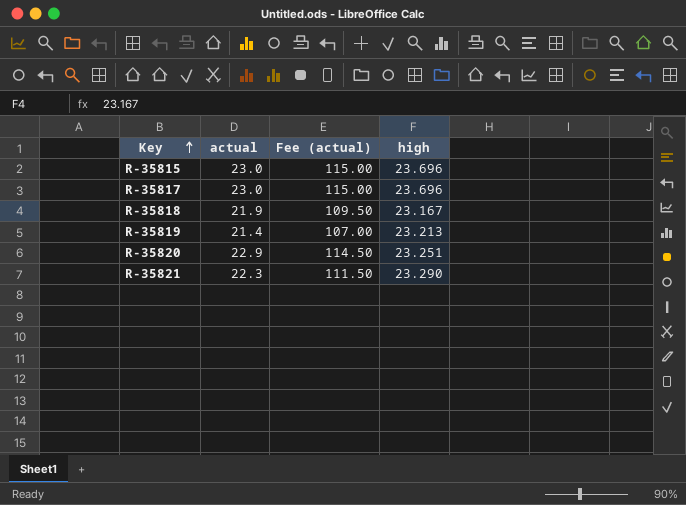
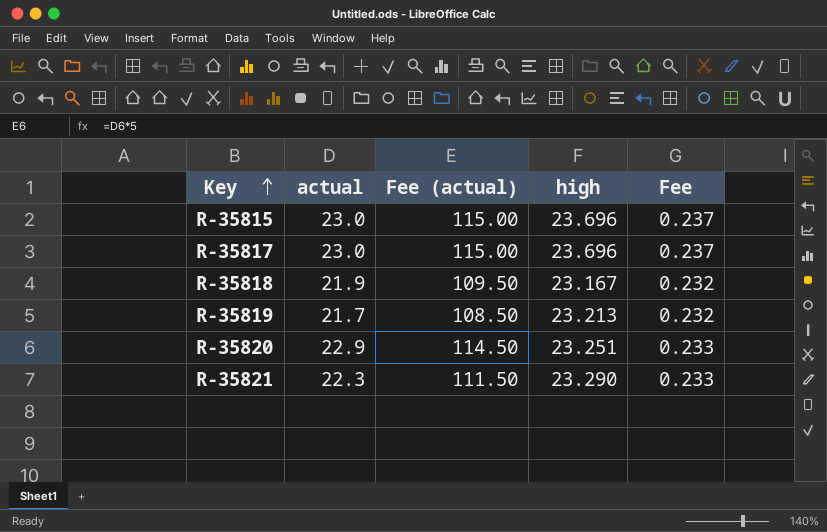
column Fee | formula: none -> [high] * 0.01
R-35819 | actual: 21.4 -> 21.7
R-35819 | Fee (actual): 107.00 -> 108.50

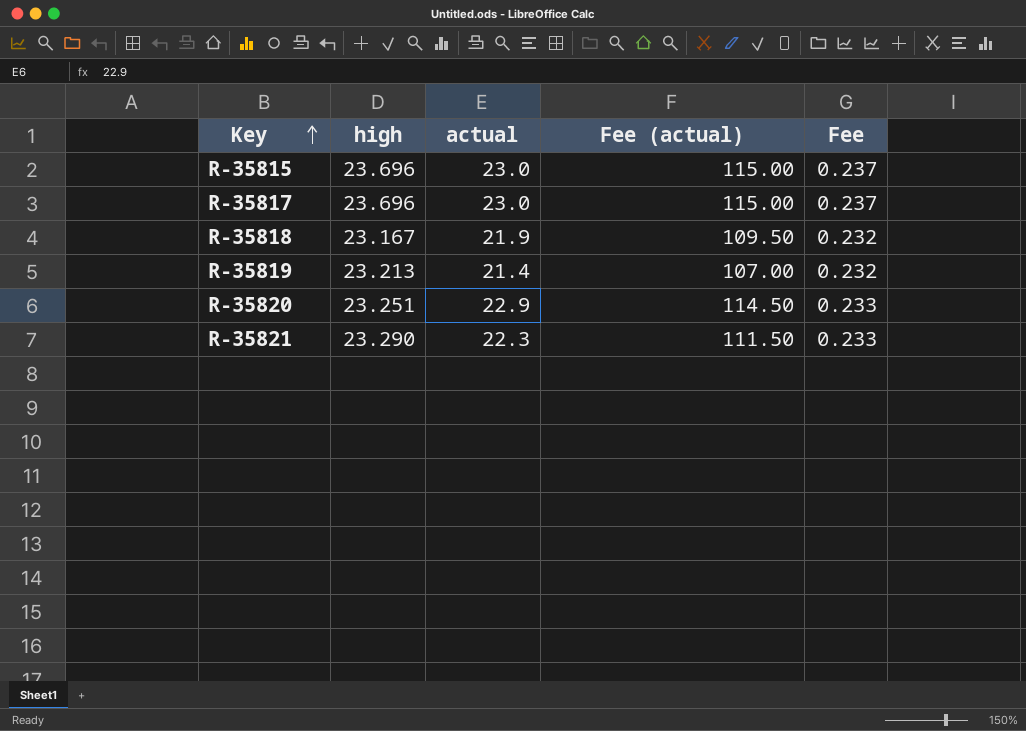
column high | position: 4 -> 2
R-35819 | actual: 21.7 -> 21.4
R-35819 | Fee (actual): 108.50 -> 107.00

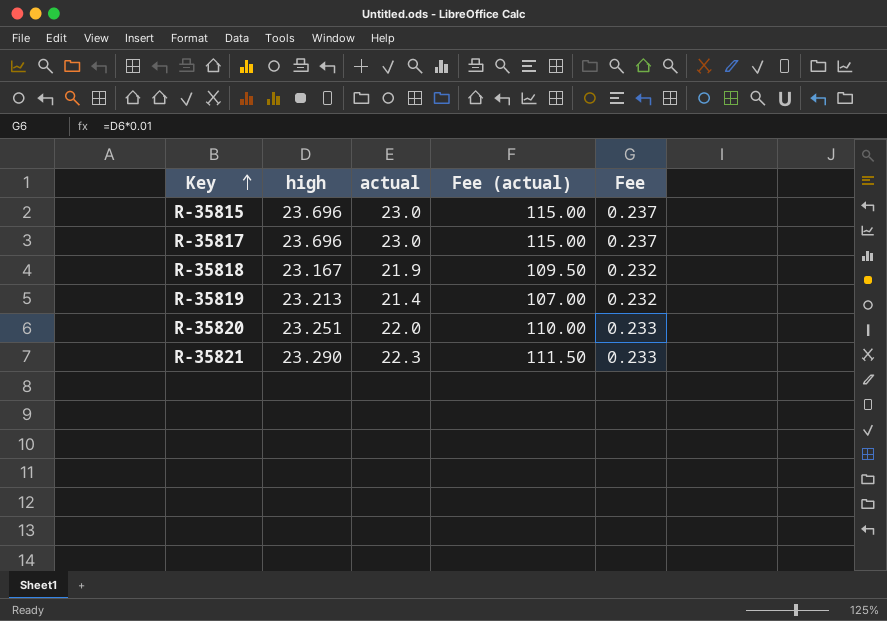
R-35820 | actual: 22.9 -> 22.0
R-35820 | Fee (actual): 114.50 -> 110.00

